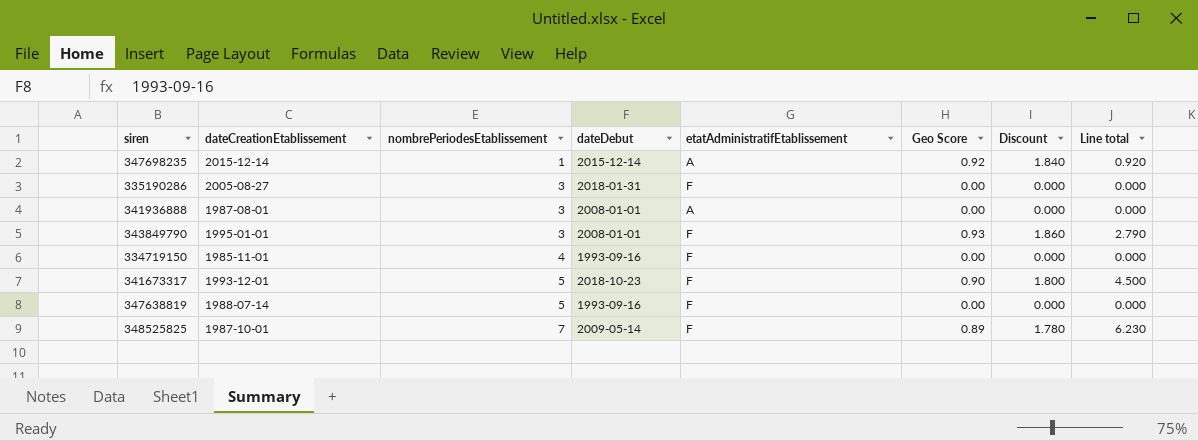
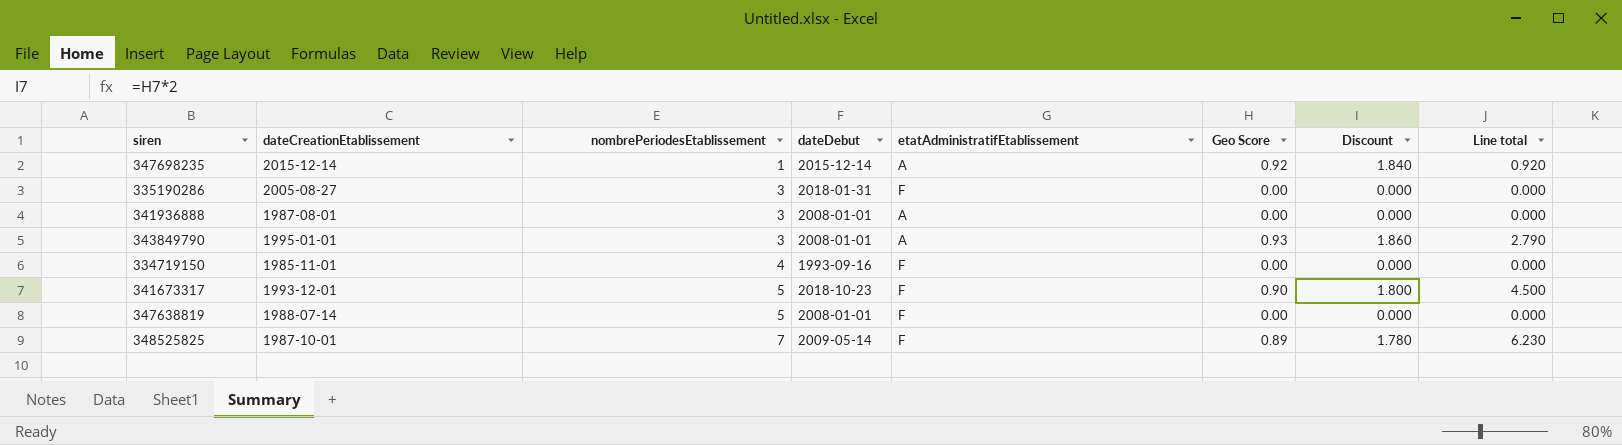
343849790 | etatAdministratifEtablissement: F -> A
347638819 | dateDebut: 1993-09-16 -> 2008-01-01

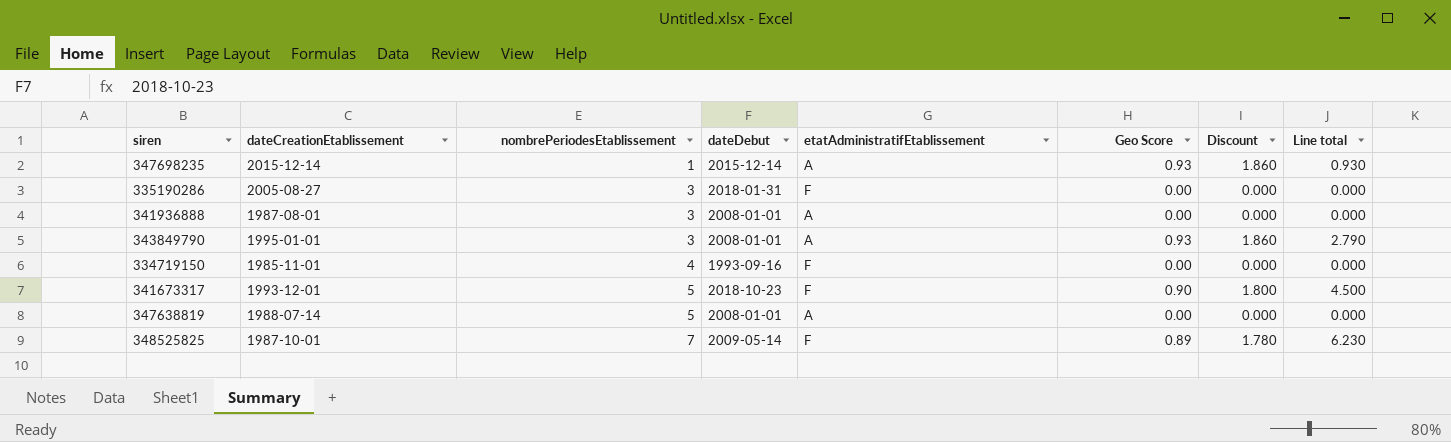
347698235 | Geo Score: 0.92 -> 0.93
347698235 | Discount: 1.840 -> 1.860
347698235 | Line total: 0.920 -> 0.930
347638819 | etatAdministratifEtablissement: F -> A

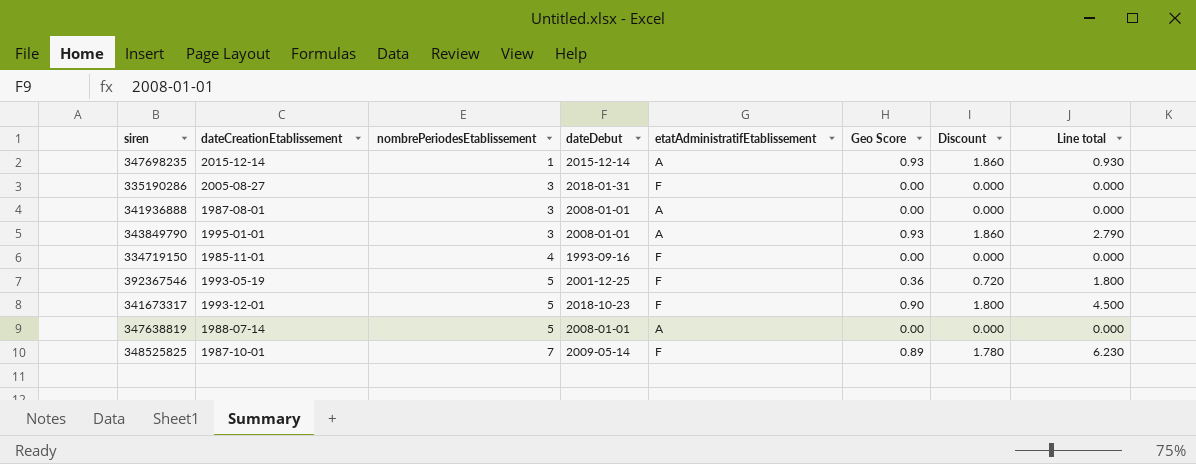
row 392367546: none -> 1993-05-19 | 5 | 2001-12-25 | F | 0.36 | 0.720 | 1.800

